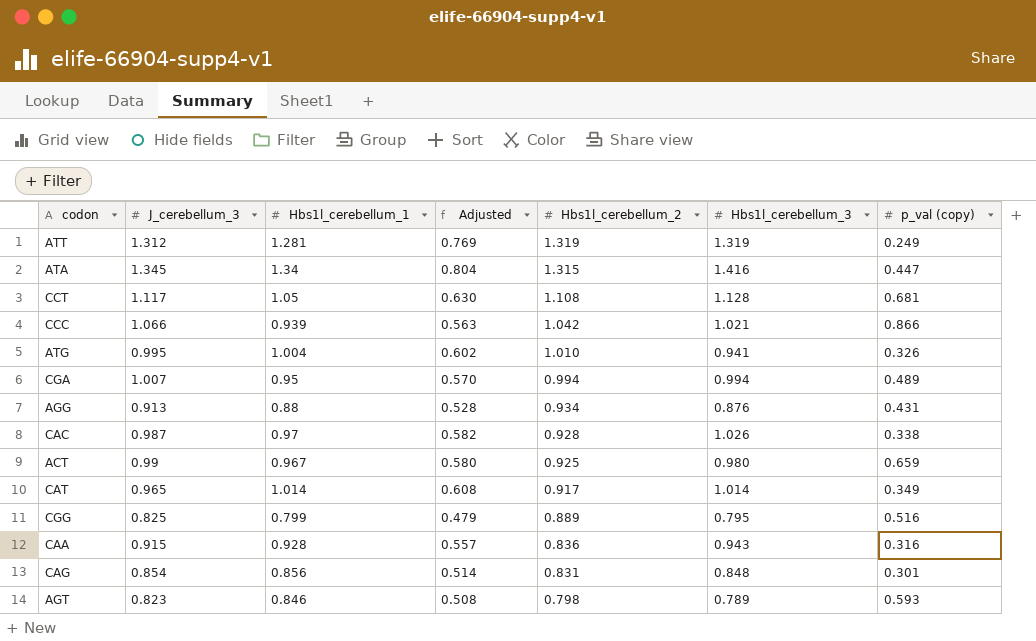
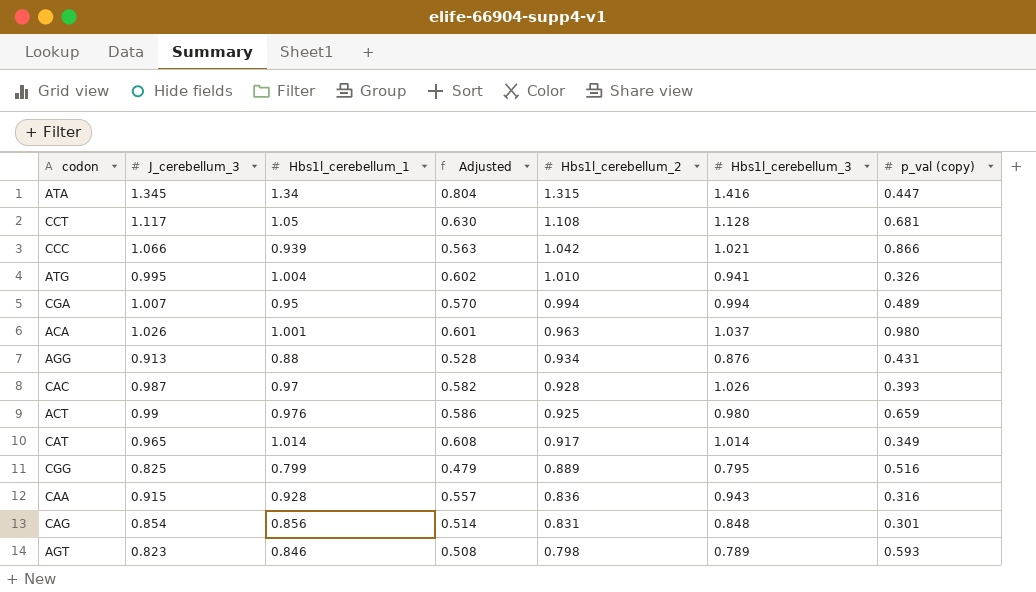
row ATT: 1.312 | 1.281 | 0.769 | 1.319 | 1.319 | 0.249 -> none
row ACA: none -> 1.026 | 1.001 | 0.601 | 0.963 | 1.037 | 0.980
CAC | p_val (copy): 0.338 -> 0.393
ACT | Hbs1l_cerebellum_1: 0.967 -> 0.976
ACT | Adjusted: 0.580 -> 0.586

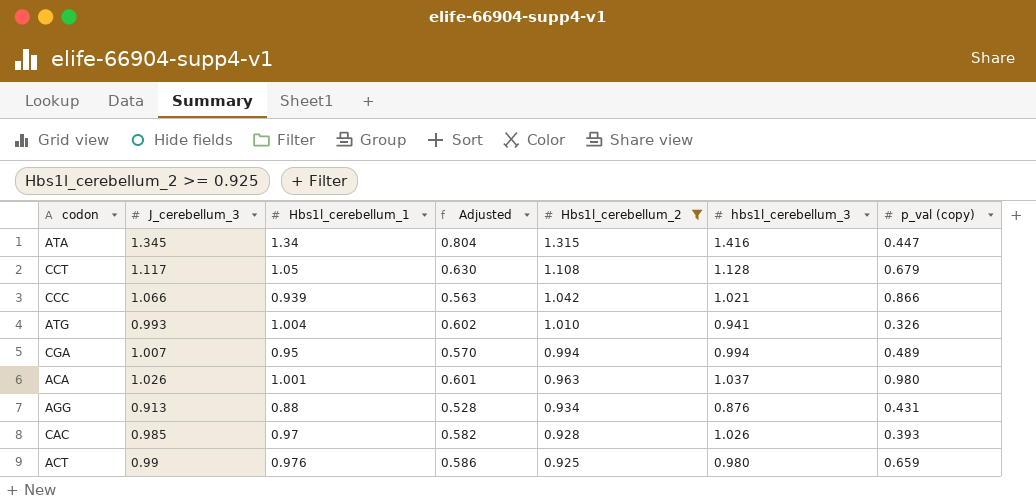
filter: none -> Hbs1l_cerebellum_2 >= 0.925
column name: Hbs1l_cerebellum_3 -> hbs1l_cerebellum_3
CCT | p_val (copy): 0.681 -> 0.679
ATG | J_cerebellum_3: 0.995 -> 0.993
CAC | J_cerebellum_3: 0.987 -> 0.985

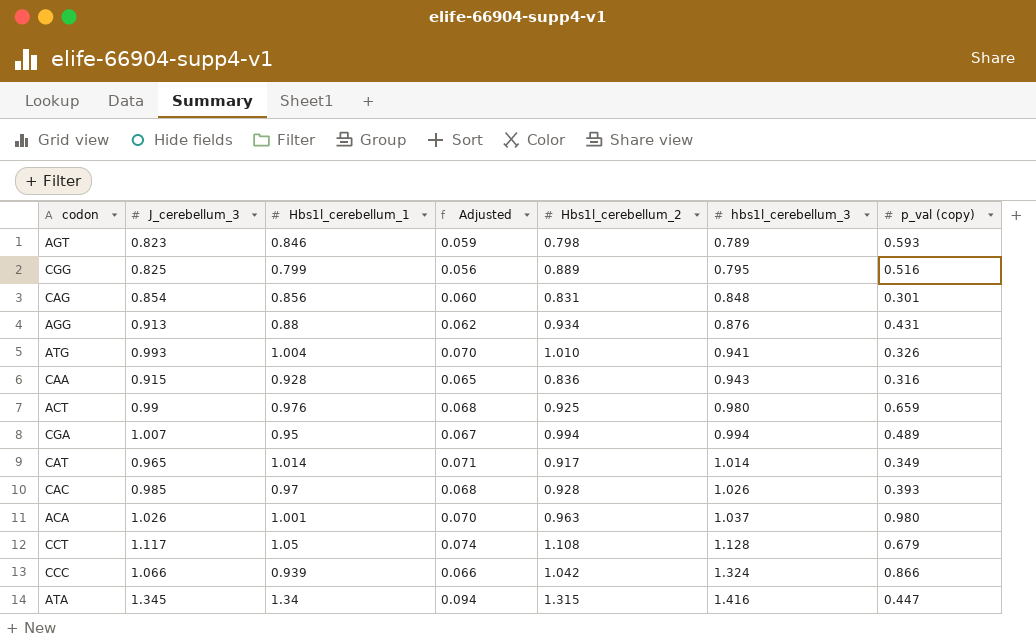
filter: Hbs1l_cerebellum_2 >= 0.925 -> none
row order: Hbs1l_cerebellum_2 descending -> hbs1l_cerebellum_3 ascending
column Adjusted | formula: [Hbs1l_cerebellum_1] * 0.6 -> [Hbs1l_cerebellum_1] * 0.07
CCC | hbs1l_cerebellum_3: 1.021 -> 1.324

